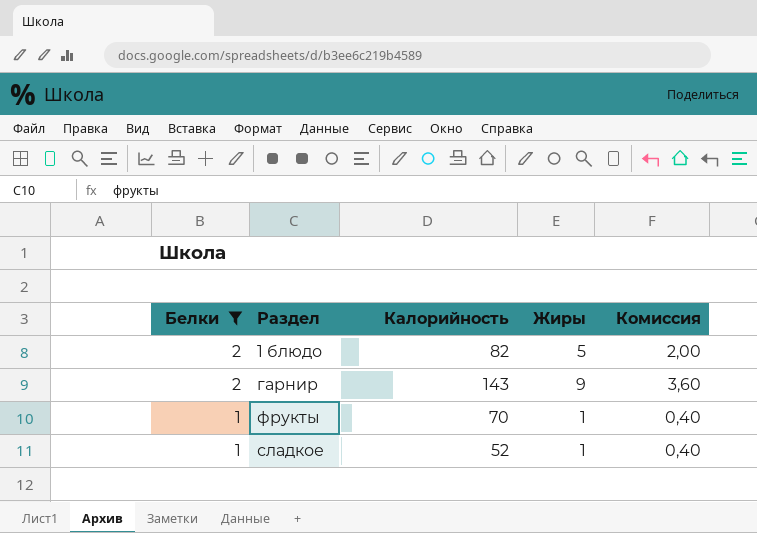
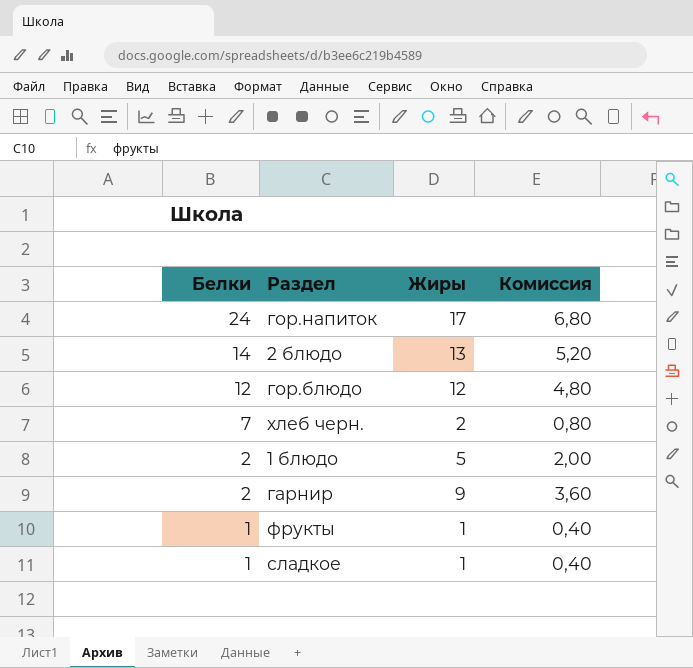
filter: Белки <= 2 -> none
column Калорийность | position: 3 -> none

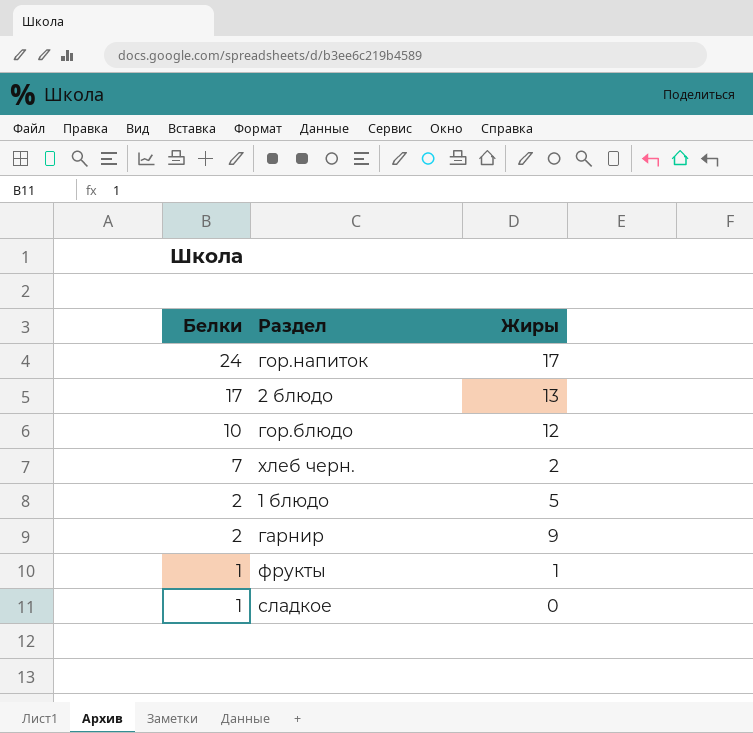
column Комиссия | formula: [Жиры] * 0,4 -> none
2 блюдо | Белки: 14 -> 17
гор.блюдо | Белки: 12 -> 10
сладкое | Жиры: 1 -> 0

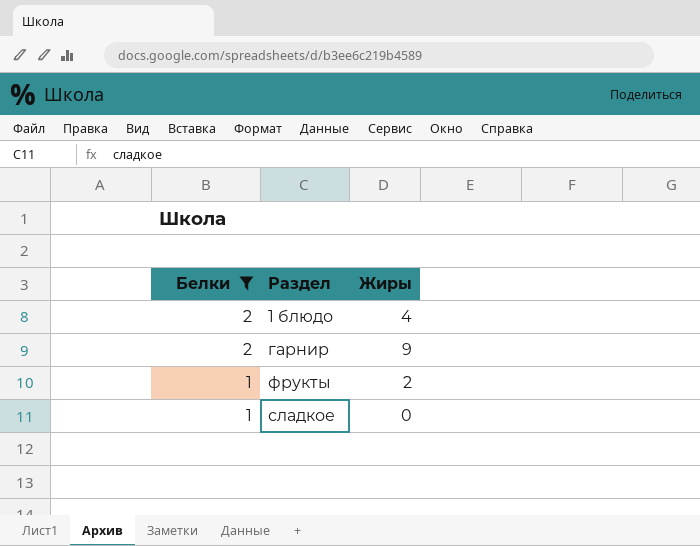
filter: none -> Белки <= 2
1 блюдо | Жиры: 5 -> 4
фрукты | Жиры: 1 -> 2

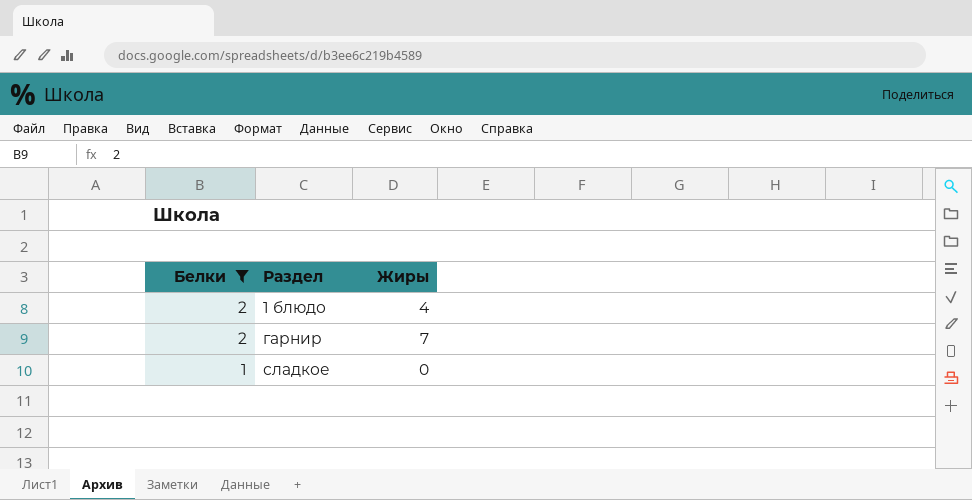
row фрукты: 1 | 2 -> none
гарнир | Жиры: 9 -> 7

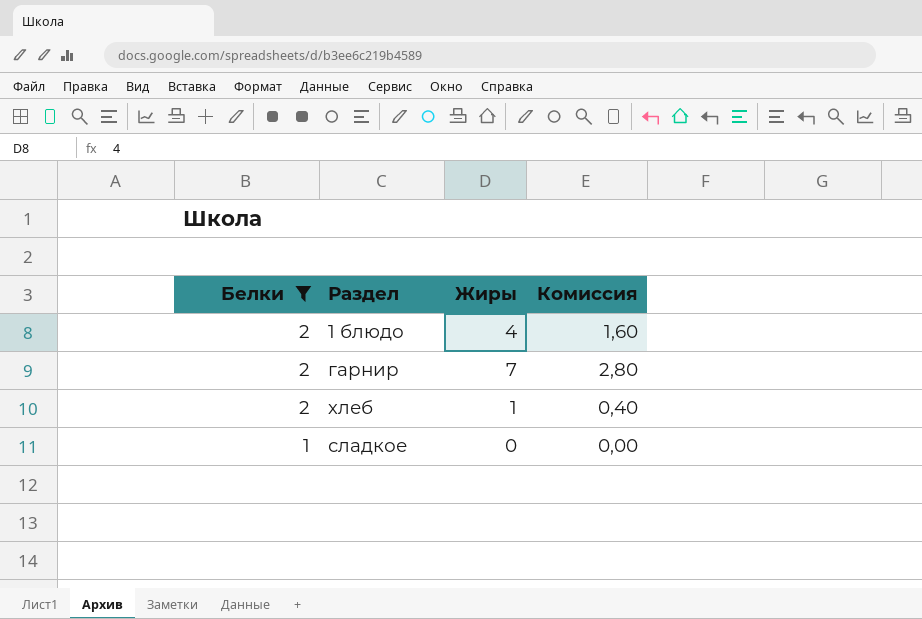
column Комиссия | formula: none -> [Жиры] * 0,4
row хлеб: none -> 2 | 1 | 0,40

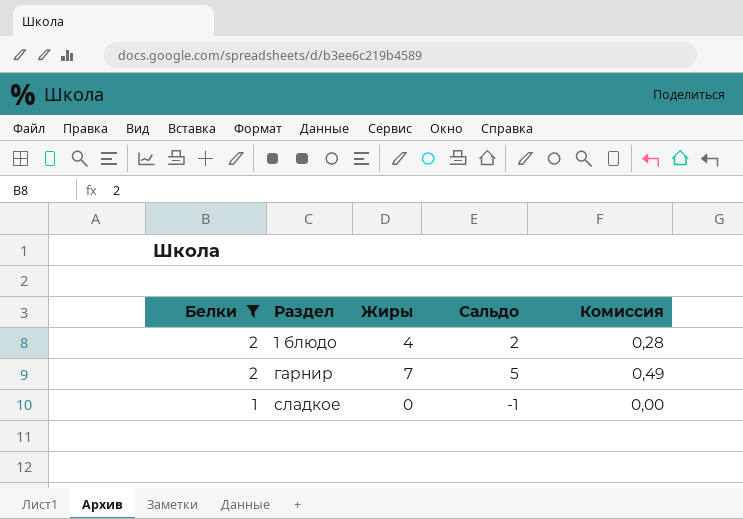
column Сальдо | formula: none -> [Жиры] - [Белки]
column Комиссия | formula: [Жиры] * 0,4 -> [Жиры] * 0,07
row хлеб: 2 | 1 | 0,40 -> none

